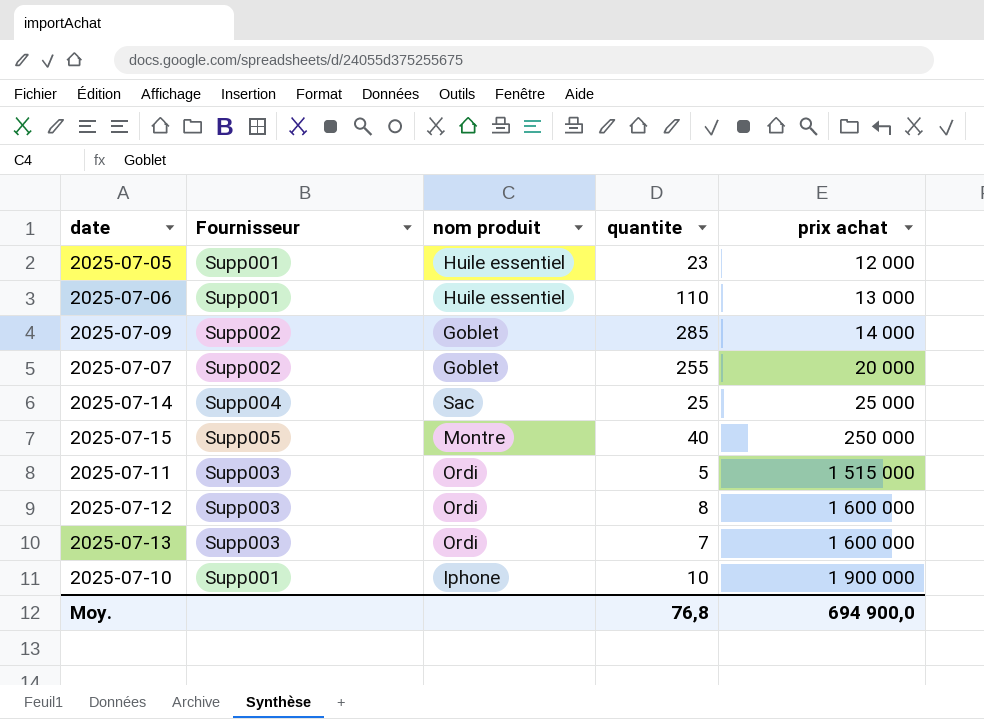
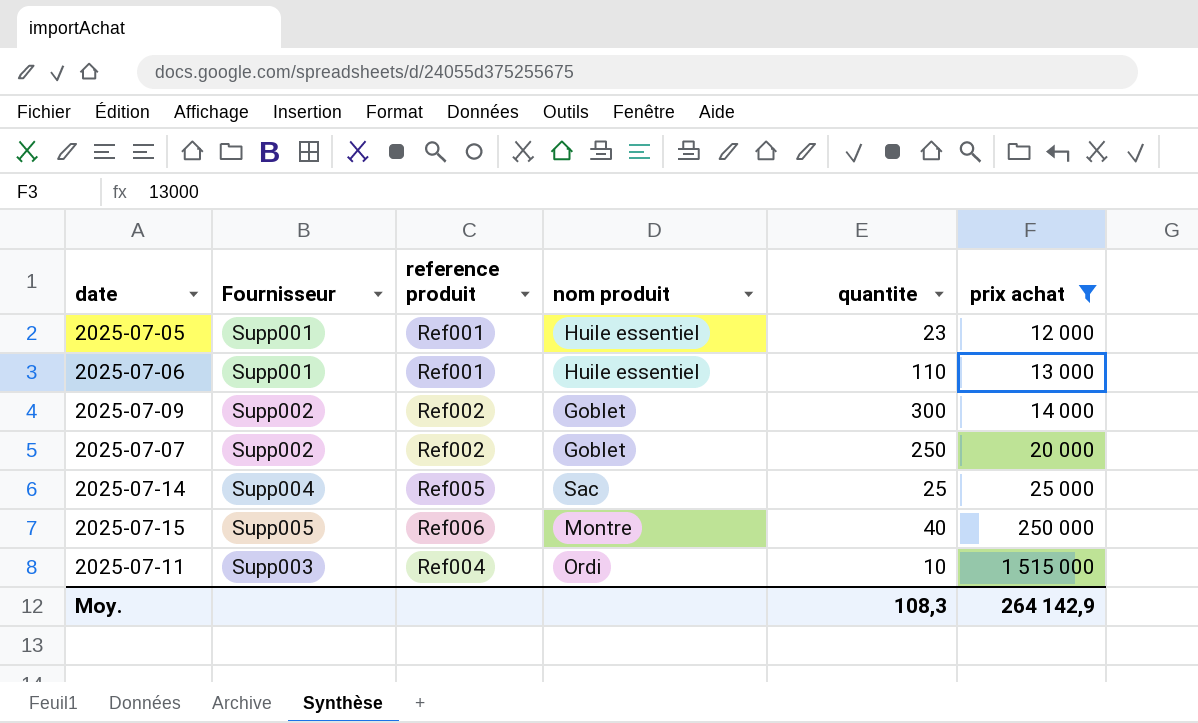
filter: none -> prix achat <= 1 515 000
column reference produit | position: none -> 3
2025-07-09 | quantite: 285 -> 300
2025-07-07 | quantite: 255 -> 250
2025-07-11 | quantite: 5 -> 10
Moy. | quantite: 76,8 -> 108,3
Moy. | prix achat: 694 900,0 -> 264 142,9

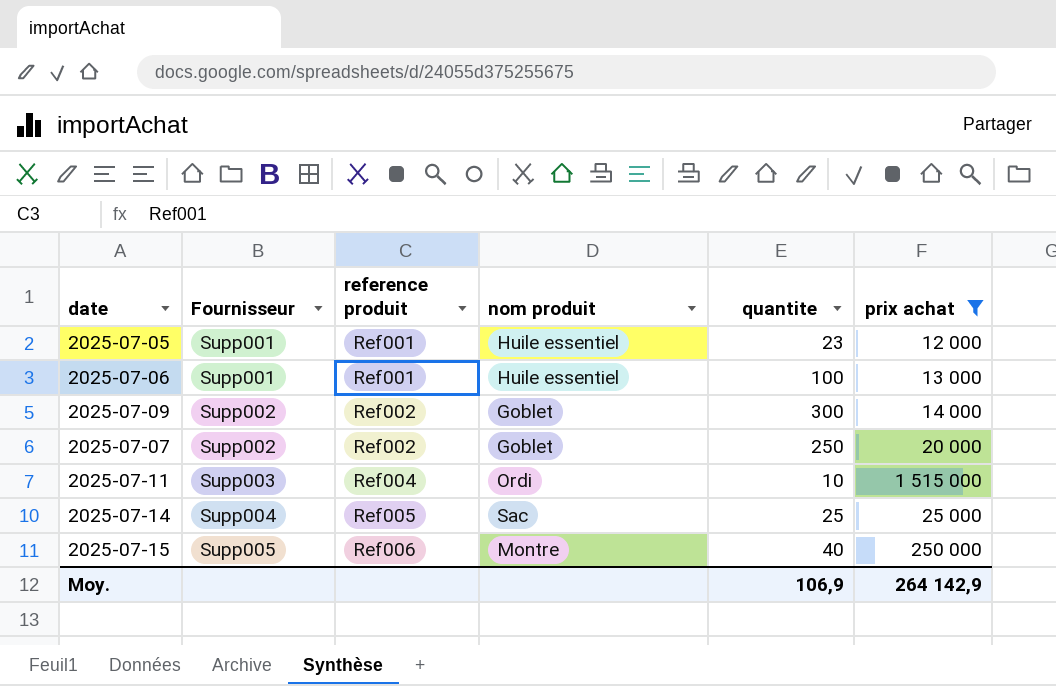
row order: prix achat ascending -> Fournisseur ascending
2025-07-06 | quantite: 110 -> 100
Moy. | quantite: 108,3 -> 106,9

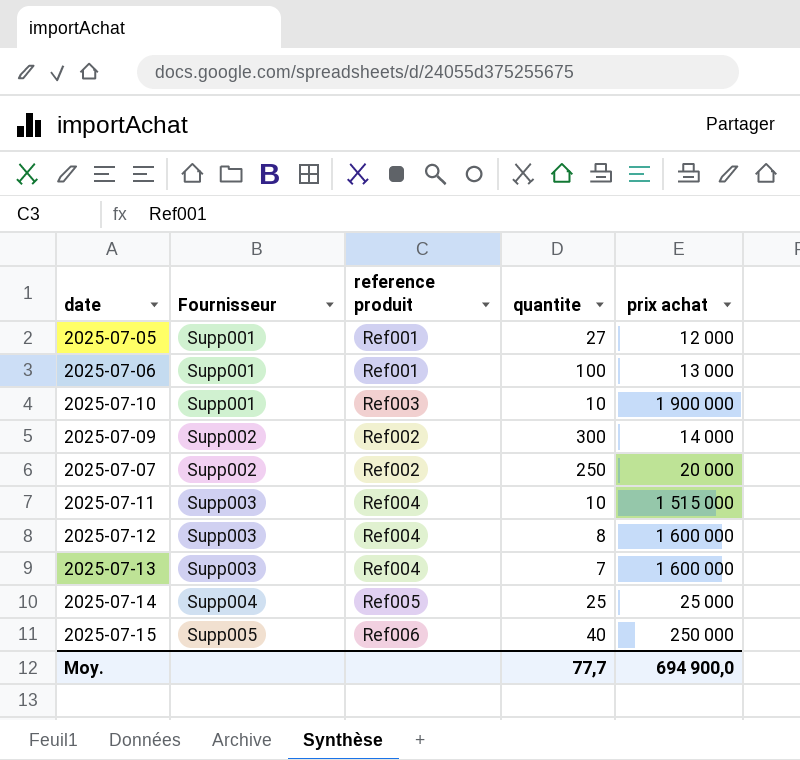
filter: prix achat <= 1 515 000 -> none
column nom produit | position: 4 -> none
2025-07-05 | quantite: 23 -> 27
Moy. | quantite: 106,9 -> 77,7
Moy. | prix achat: 264 142,9 -> 694 900,0

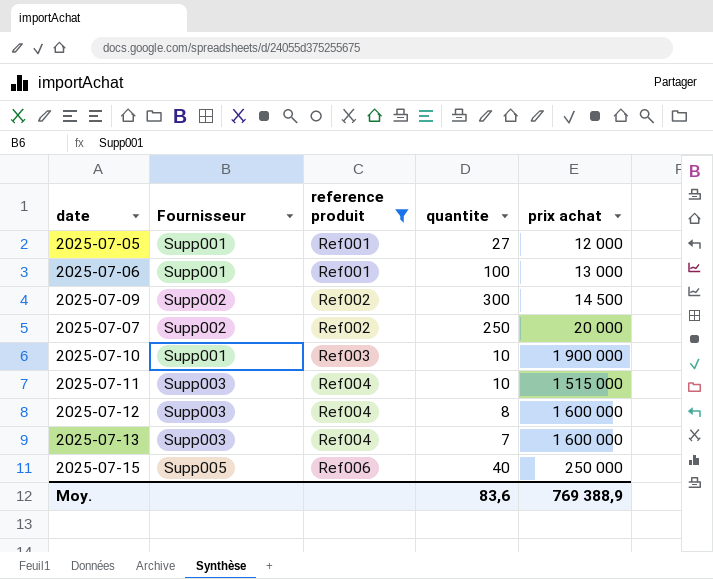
filter: none -> reference produit != Ref005
row order: Fournisseur ascending -> reference produit ascending
2025-07-09 | prix achat: 14 000 -> 14 500
Moy. | quantite: 77,7 -> 83,6
Moy. | prix achat: 694 900,0 -> 769 388,9

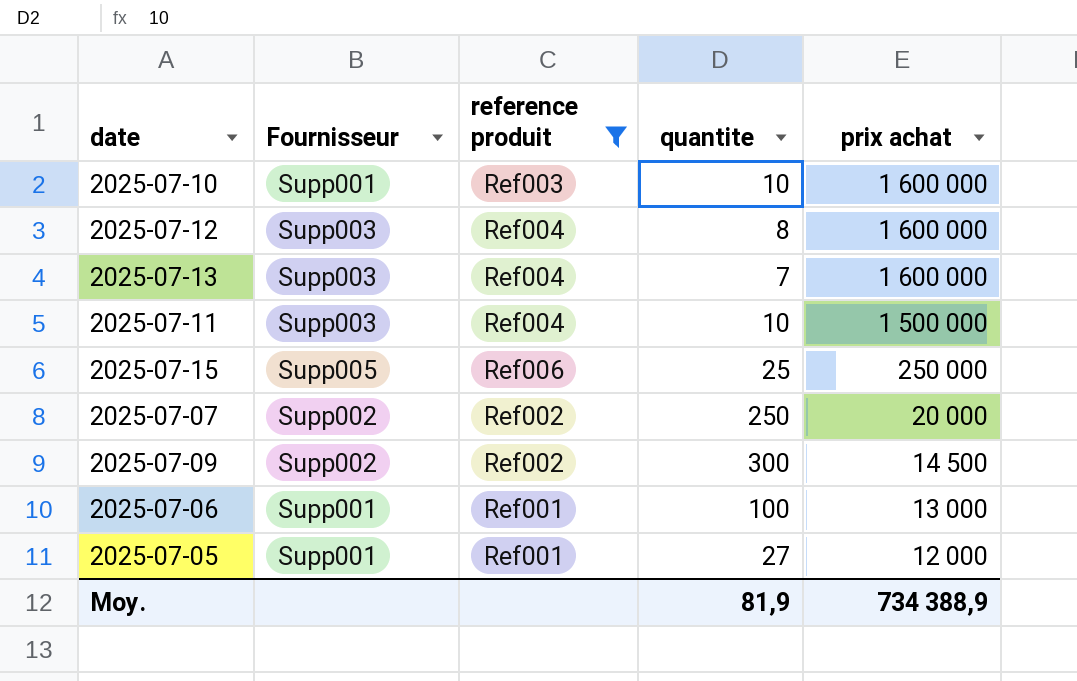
row order: reference produit ascending -> prix achat descending
2025-07-10 | prix achat: 1 900 000 -> 1 600 000
2025-07-11 | prix achat: 1 515 000 -> 1 500 000
2025-07-15 | quantite: 40 -> 25
Moy. | quantite: 83,6 -> 81,9
Moy. | prix achat: 769 388,9 -> 734 388,9

